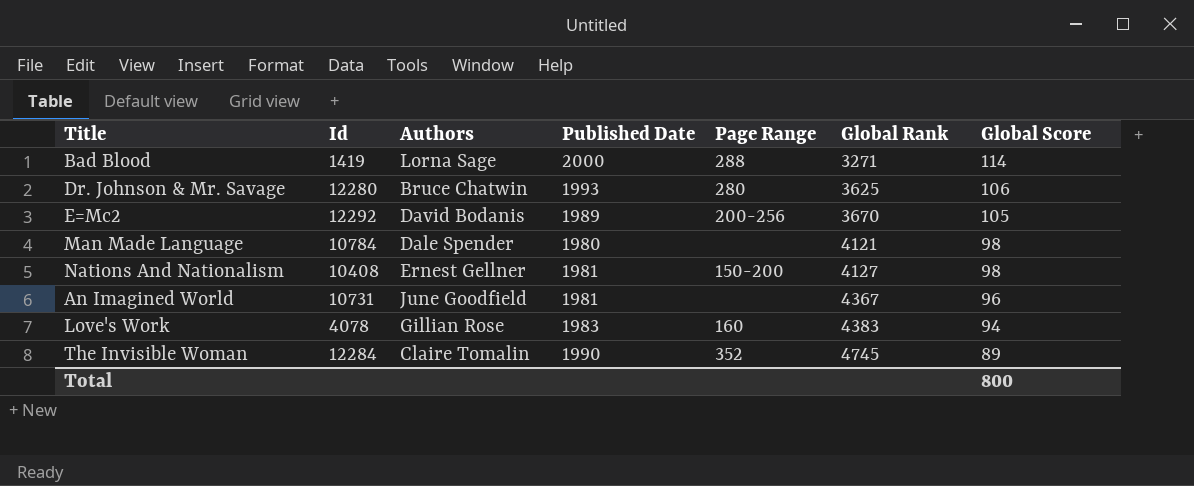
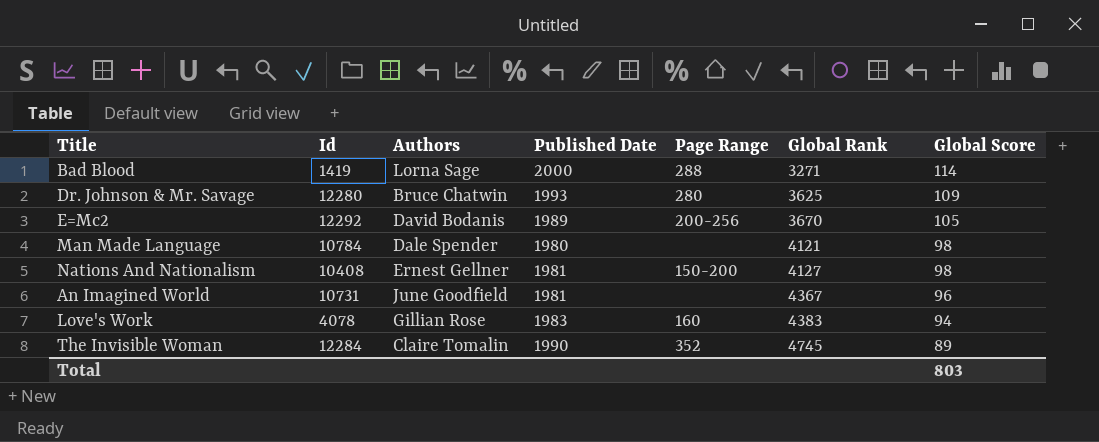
Dr. Johnson & Mr. Savage | Global Score: 106 -> 109
Total | Global Score: 800 -> 803

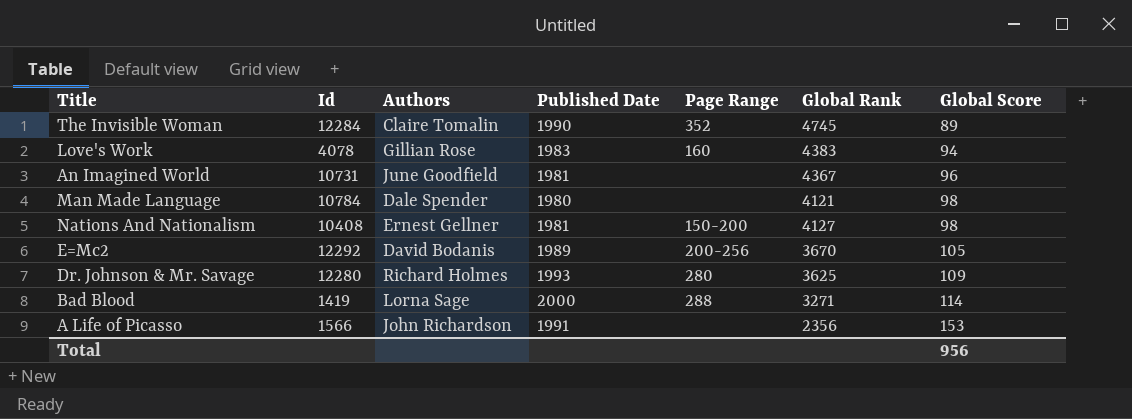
row order: Global Rank ascending -> Global Score ascending
Dr. Johnson & Mr. Savage | Authors: Bruce Chatwin -> Richard Holmes
row A Life of Picasso: none -> 1566 | John Richardson | 1991 | none | 2356 | 153
Total | Global Score: 803 -> 956

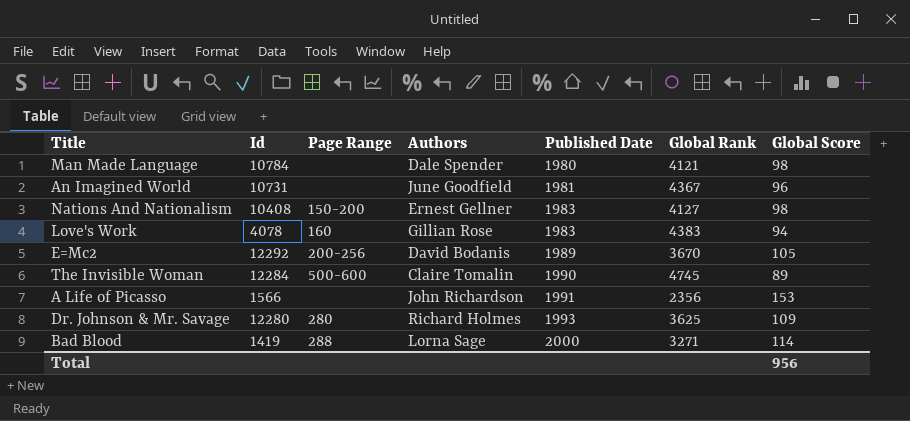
row order: Global Score ascending -> Published Date ascending
column Page Range | position: 5 -> 3
Nations And Nationalism | Published Date: 1981 -> 1983
The Invisible Woman | Page Range: 352 -> 500-600

